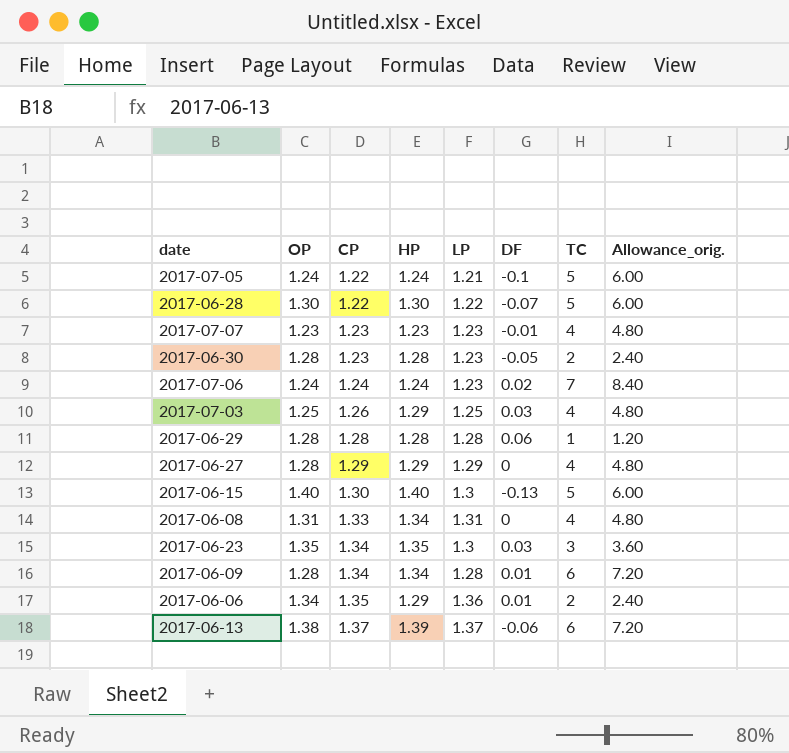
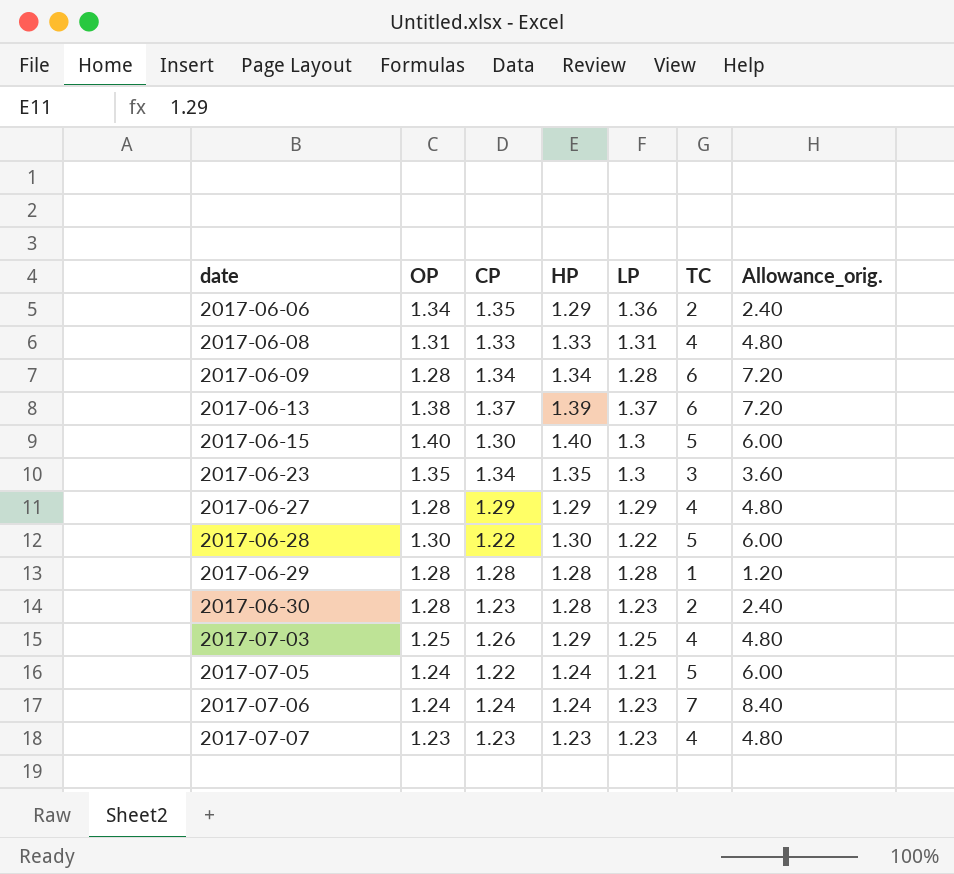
row order: CP ascending -> date ascending
column DF | position: 6 -> none
2017-06-08 | HP: 1.34 -> 1.33

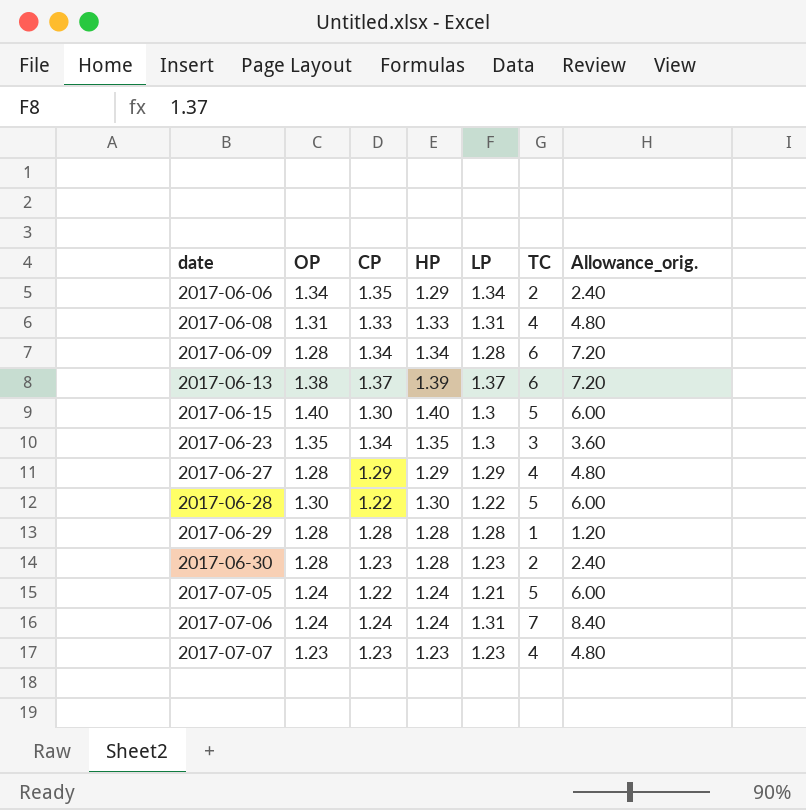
row 2017-07-03: 1.25 | 1.26 | 1.29 | 1.25 | 4 | 4.80 -> none
2017-06-06 | LP: 1.36 -> 1.34
2017-07-06 | LP: 1.23 -> 1.31

